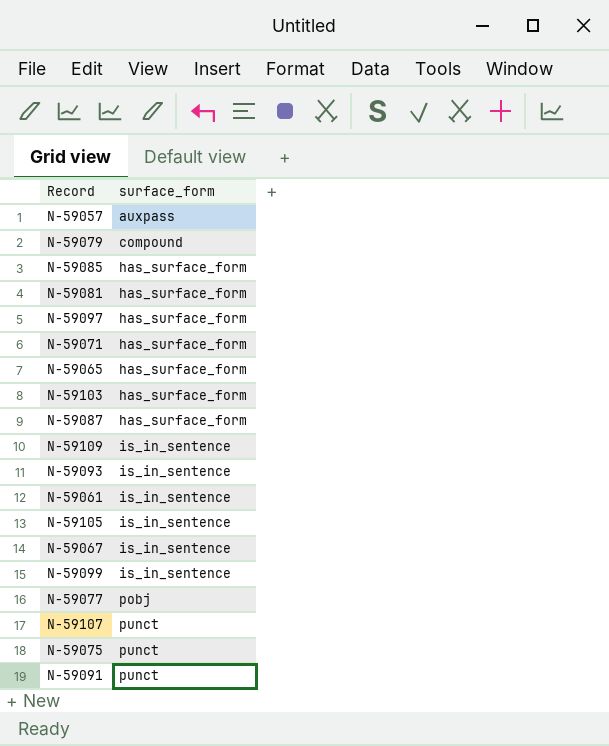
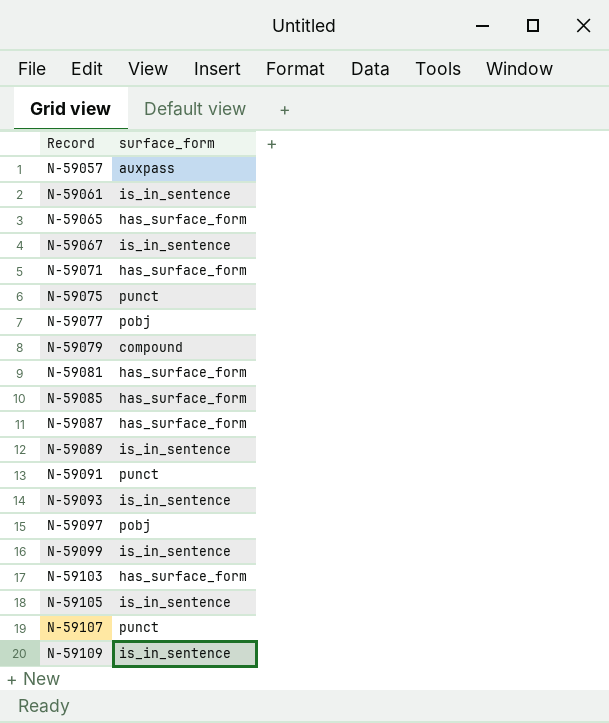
row order: surface_form ascending -> Record ascending
row N-59089: none -> is_in_sentence
N-59097 | surface_form: has_surface_form -> pobj

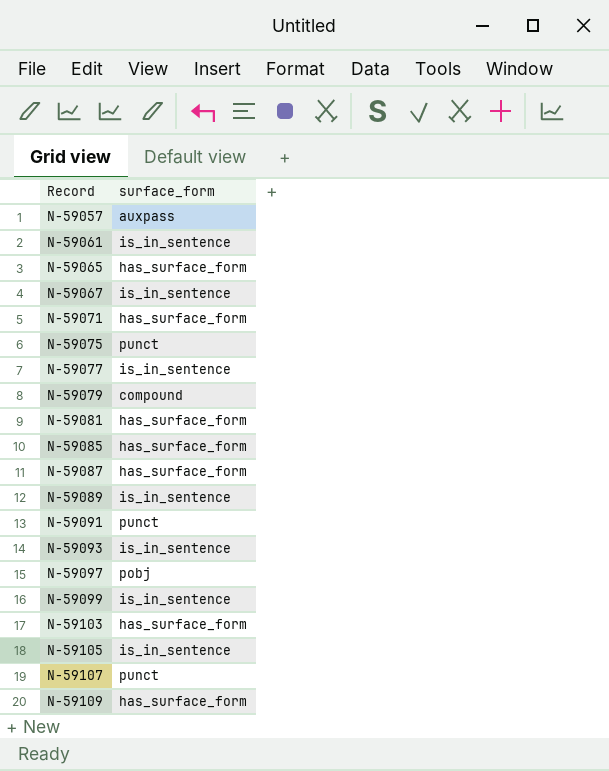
N-59077 | surface_form: pobj -> is_in_sentence
N-59109 | surface_form: is_in_sentence -> has_surface_form

